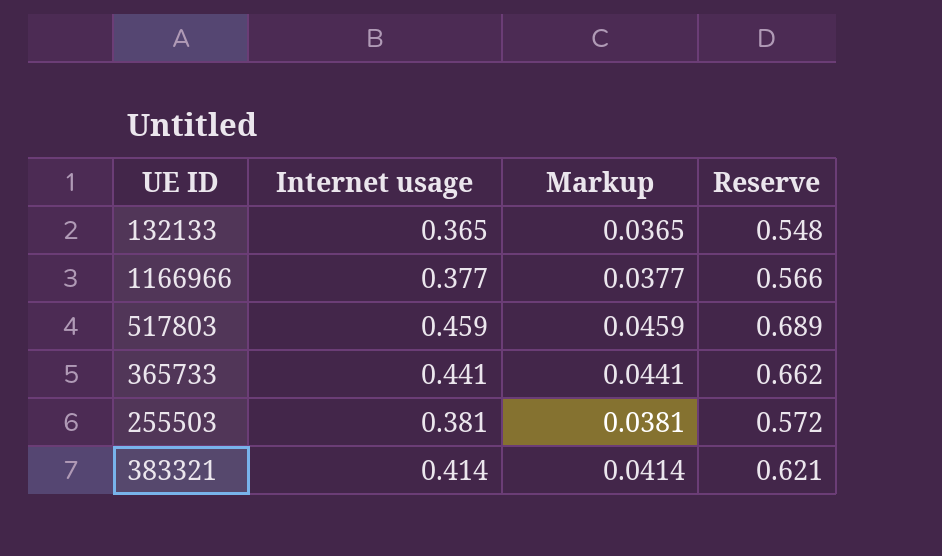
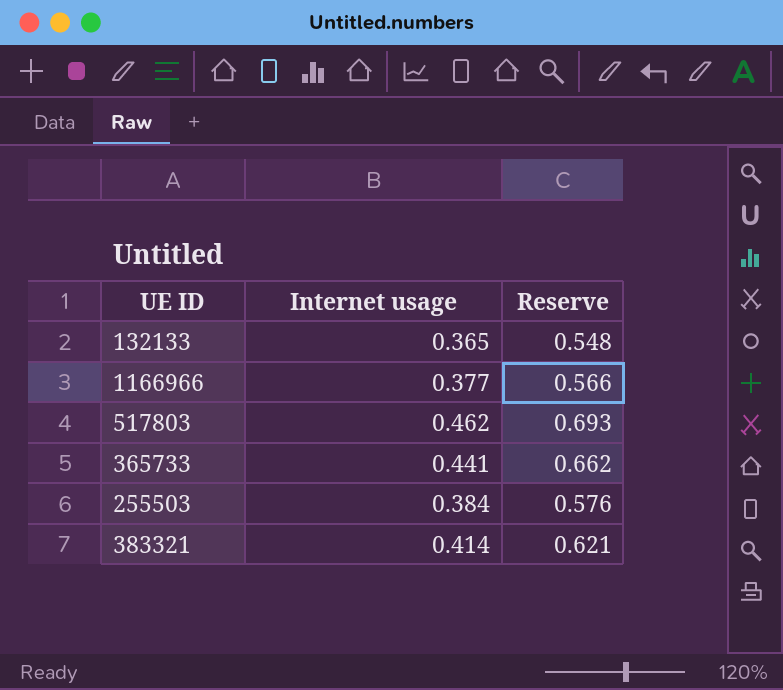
column Markup | formula: [Internet usage] * 0.1 -> none
517803 | Internet usage: 0.459 -> 0.462
517803 | Reserve: 0.689 -> 0.693
255503 | Internet usage: 0.381 -> 0.384
255503 | Reserve: 0.572 -> 0.576

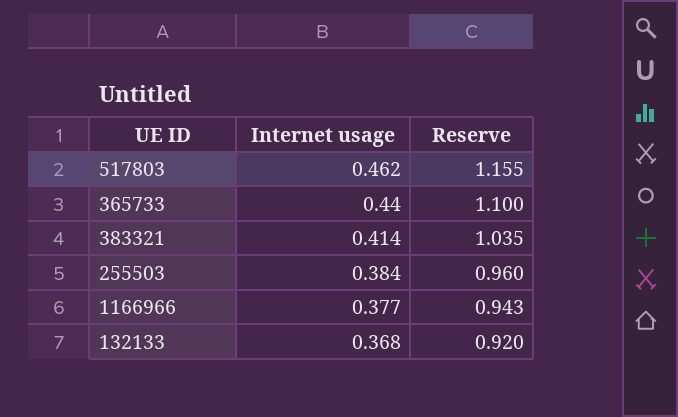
row order: none -> Internet usage descending
column Reserve | formula: [Internet usage] * 1.5 -> [Internet usage] * 2.5
365733 | Internet usage: 0.441 -> 0.44
132133 | Internet usage: 0.365 -> 0.368

